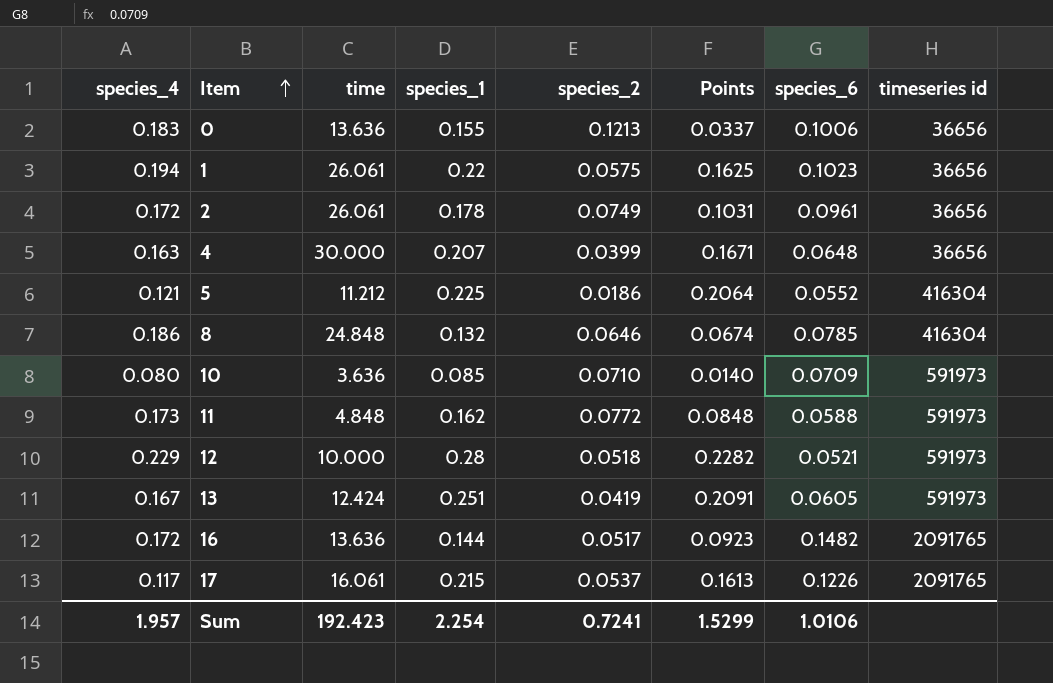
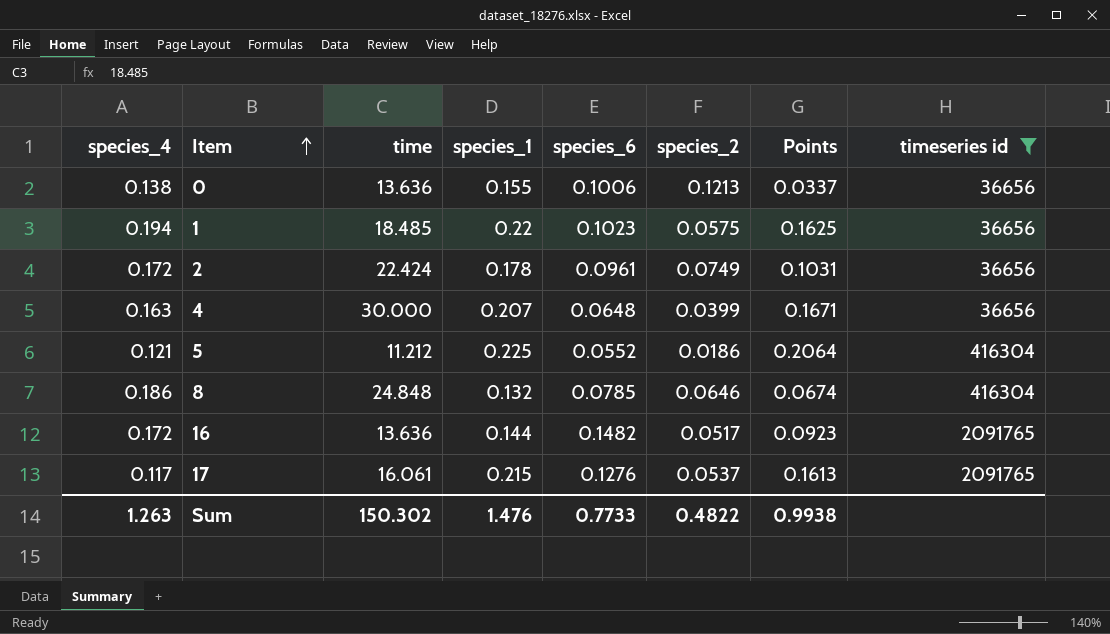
filter: none -> timeseries id != 591973
column species_6 | position: 7 -> 5
0 | species_4: 0.183 -> 0.138
1 | time: 26.061 -> 18.485
2 | time: 26.061 -> 22.424
17 | species_6: 0.1226 -> 0.1276
Sum | species_4: 1.957 -> 1.263
Sum | time: 192.423 -> 150.302
Sum | species_1: 2.254 -> 1.476
Sum | species_6: 1.0106 -> 0.7733
Sum | species_2: 0.7241 -> 0.4822
Sum | Points: 1.5299 -> 0.9938

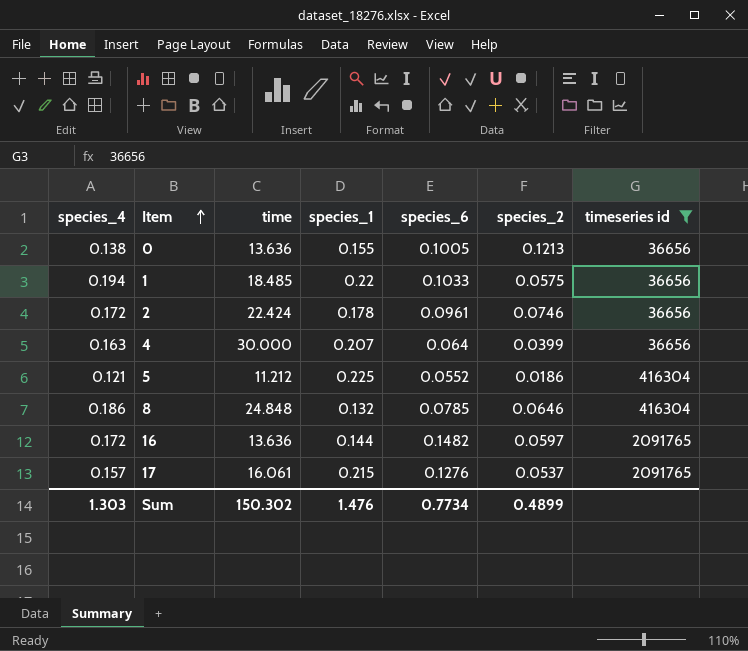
column Points | formula: [species_1] - [species_2] -> none
0 | species_6: 0.1006 -> 0.1005
1 | species_6: 0.1023 -> 0.1033
2 | species_2: 0.0749 -> 0.0746
4 | species_6: 0.0648 -> 0.064
16 | species_2: 0.0517 -> 0.0597
17 | species_4: 0.117 -> 0.157
Sum | species_4: 1.263 -> 1.303
Sum | species_6: 0.7733 -> 0.7734
Sum | species_2: 0.4822 -> 0.4899

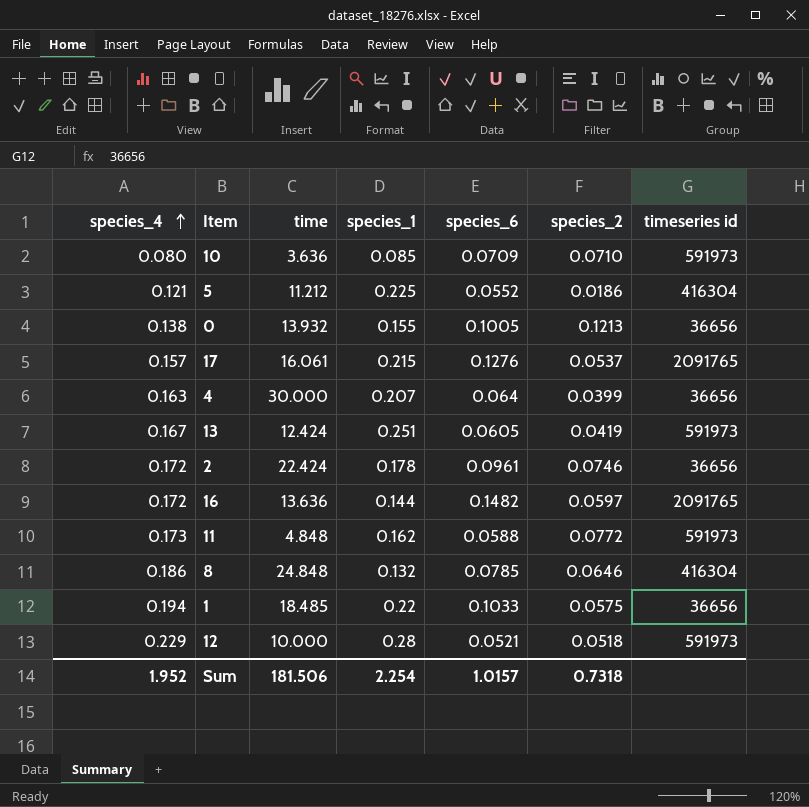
filter: timeseries id != 591973 -> none
row order: Item ascending -> species_4 ascending
0 | time: 13.636 -> 13.932
Sum | species_4: 1.303 -> 1.952
Sum | time: 150.302 -> 181.506
Sum | species_1: 1.476 -> 2.254
Sum | species_6: 0.7734 -> 1.0157
Sum | species_2: 0.4899 -> 0.7318

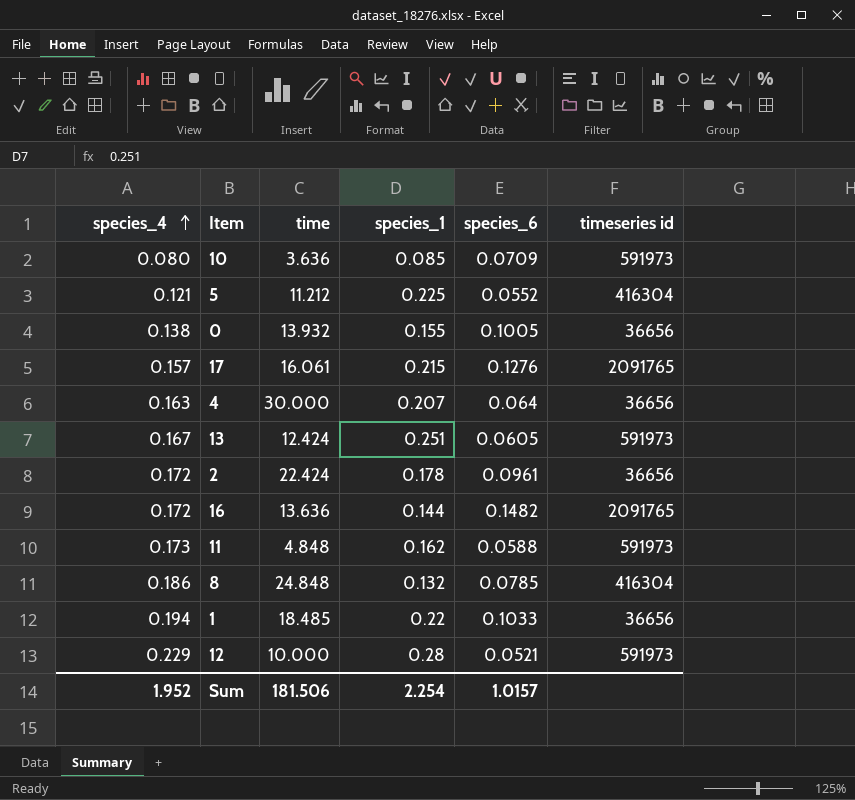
column species_2 | position: 6 -> none

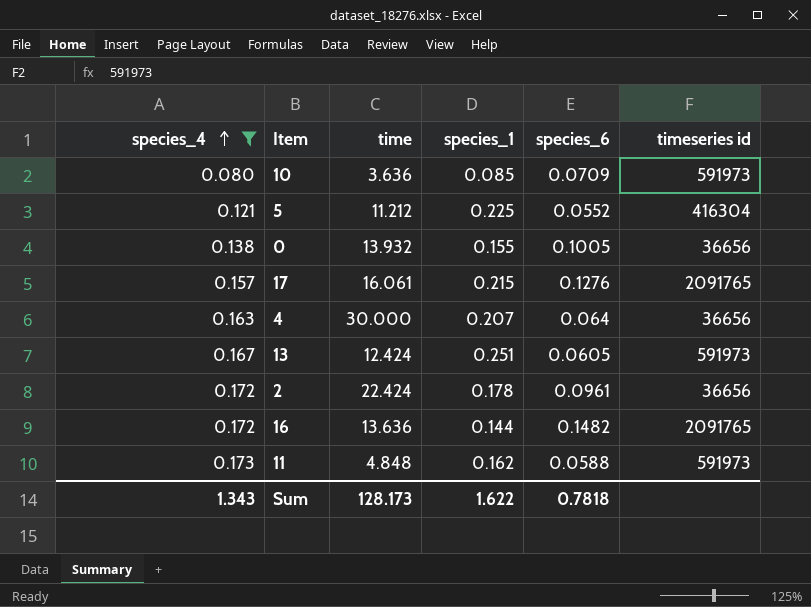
filter: none -> species_4 <= 0.173
Sum | species_4: 1.952 -> 1.343
Sum | time: 181.506 -> 128.173
Sum | species_1: 2.254 -> 1.622
Sum | species_6: 1.0157 -> 0.7818

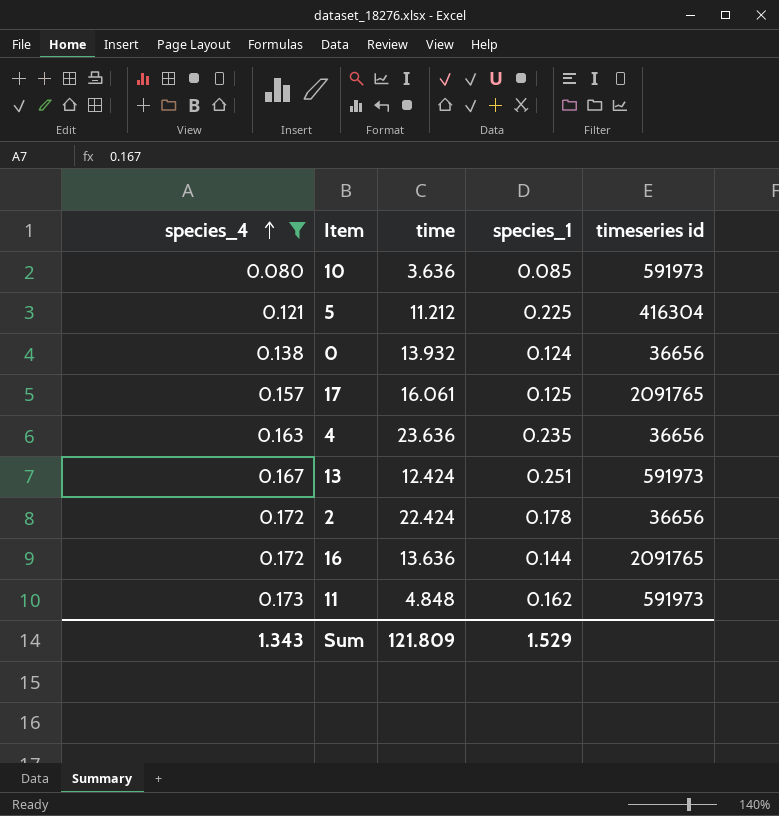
column species_6 | position: 5 -> none
0 | species_1: 0.155 -> 0.124
17 | species_1: 0.215 -> 0.125
4 | time: 30.000 -> 23.636
4 | species_1: 0.207 -> 0.235
Sum | time: 128.173 -> 121.809
Sum | species_1: 1.622 -> 1.529

